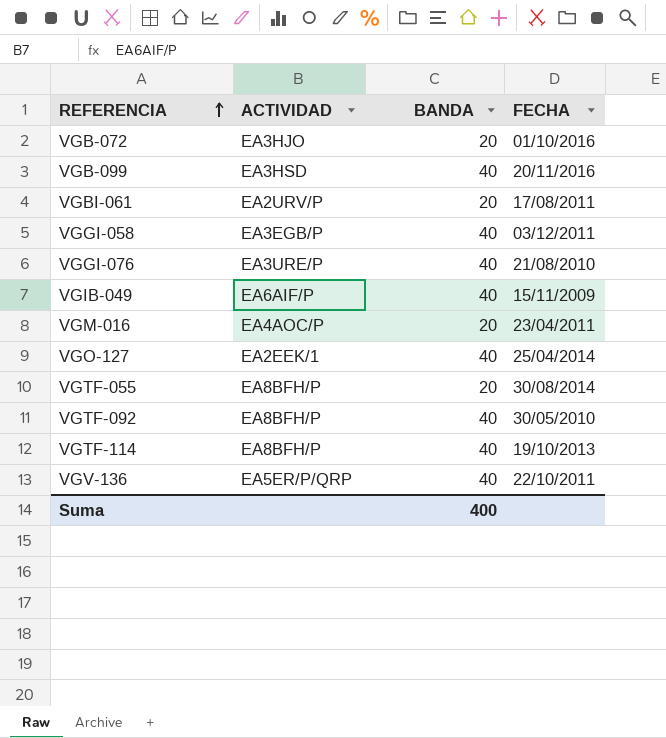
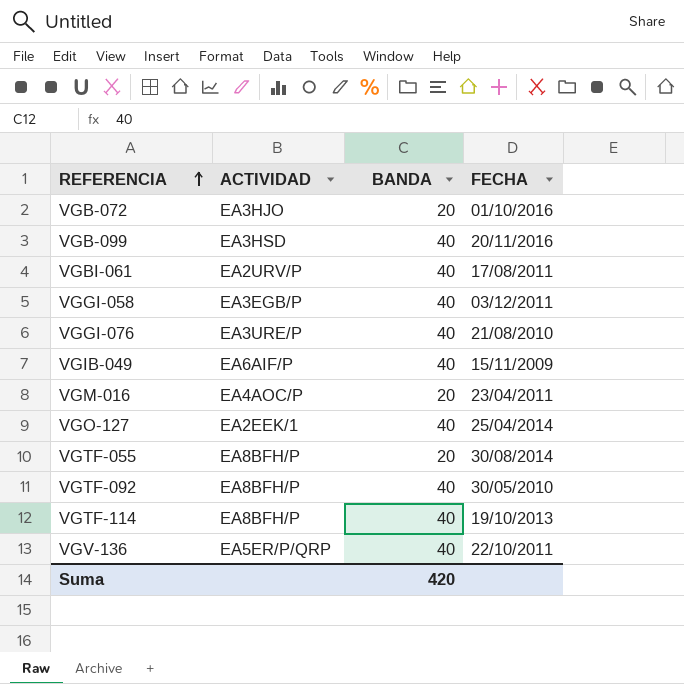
VGBI-061 | BANDA: 20 -> 40
Suma | BANDA: 400 -> 420

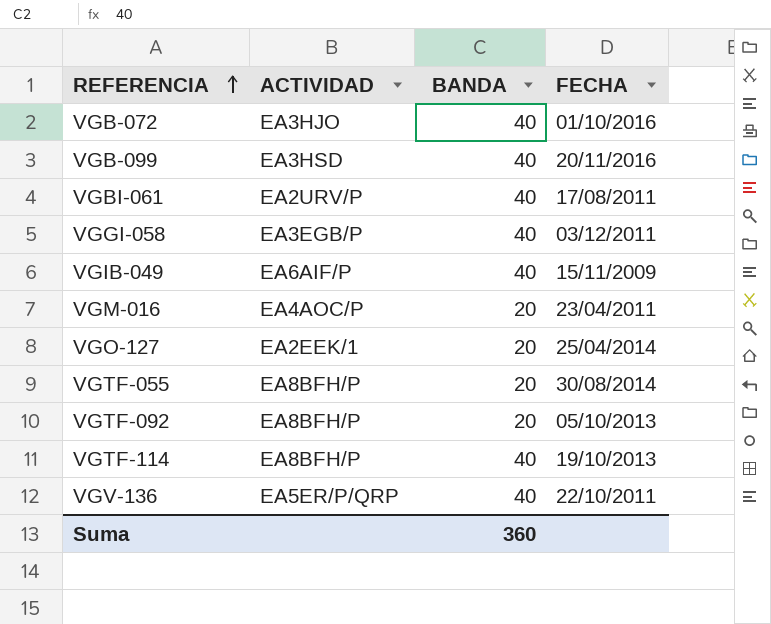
row VGGI-076: EA3URE/P | 40 | 21/08/2010 -> none
VGB-072 | BANDA: 20 -> 40
VGO-127 | BANDA: 40 -> 20
VGTF-092 | BANDA: 40 -> 20
VGTF-092 | FECHA: 30/05/2010 -> 05/10/2013
Suma | BANDA: 420 -> 360

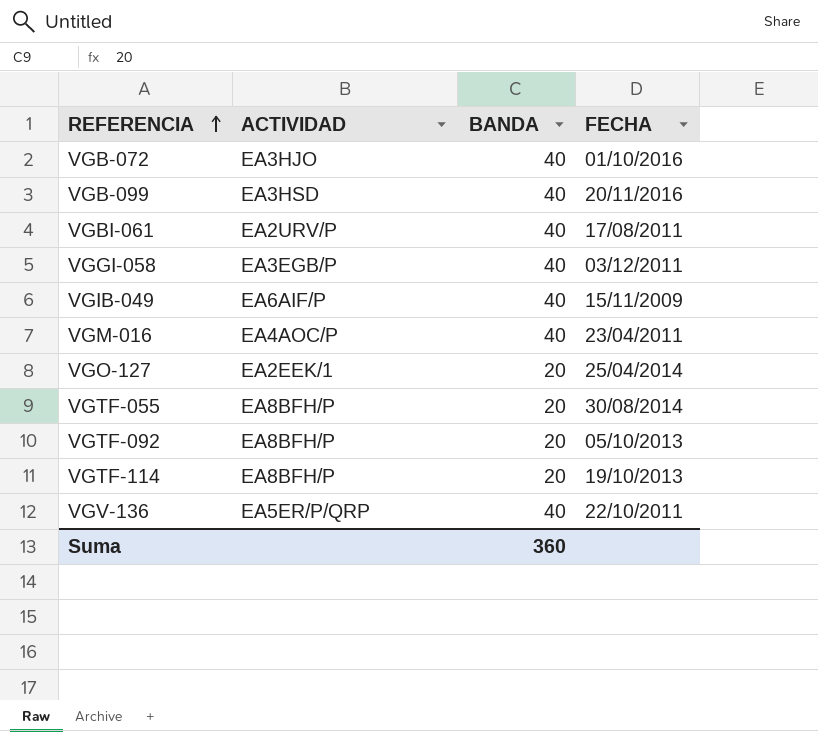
VGM-016 | BANDA: 20 -> 40
VGTF-114 | BANDA: 40 -> 20

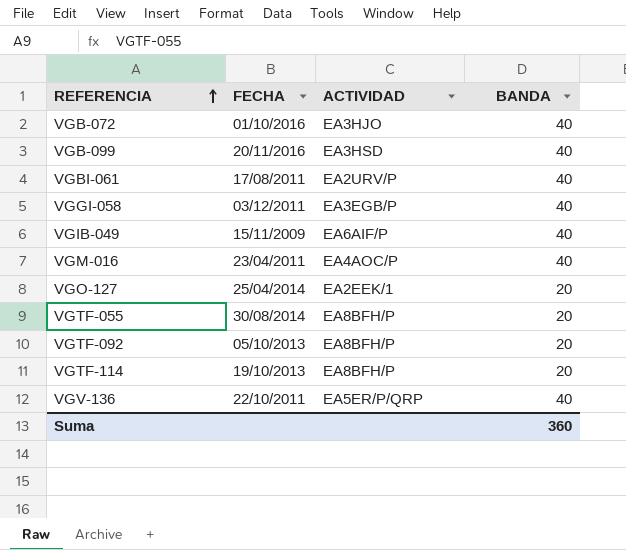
column FECHA | position: 4 -> 2

